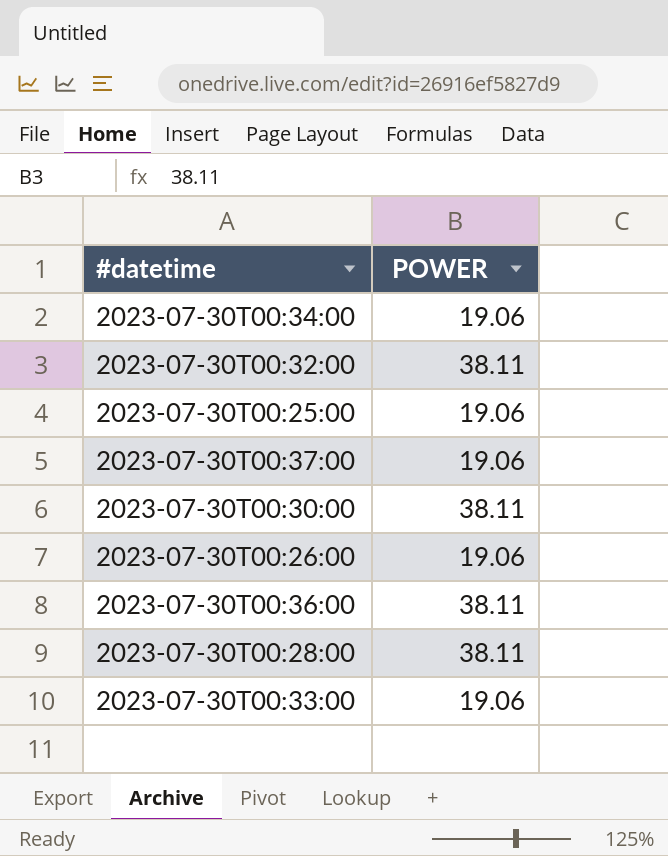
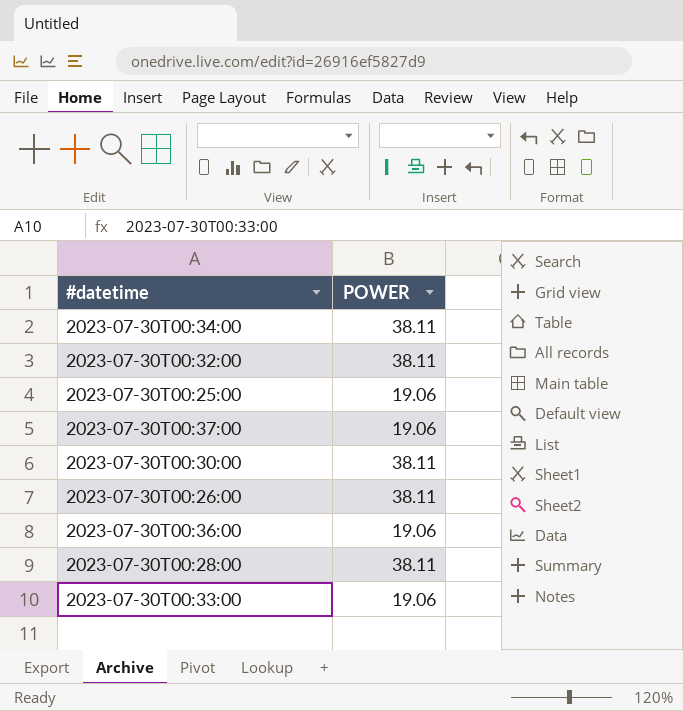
2023-07-30T00:34:00 | POWER: 19.06 -> 38.11
2023-07-30T00:26:00 | POWER: 19.06 -> 38.11
2023-07-30T00:36:00 | POWER: 38.11 -> 19.06

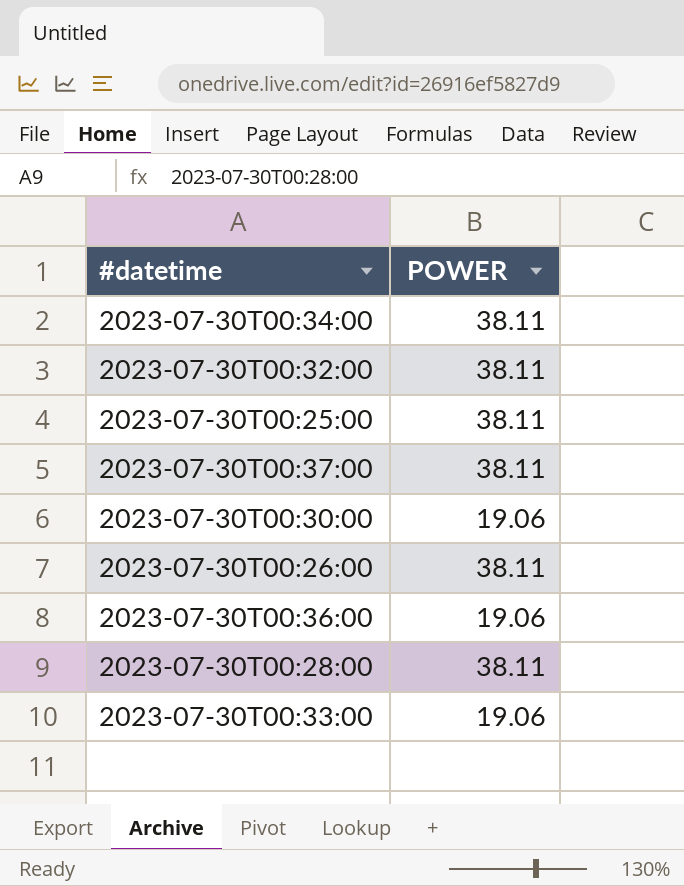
2023-07-30T00:25:00 | POWER: 19.06 -> 38.11
2023-07-30T00:37:00 | POWER: 19.06 -> 38.11
2023-07-30T00:30:00 | POWER: 38.11 -> 19.06

